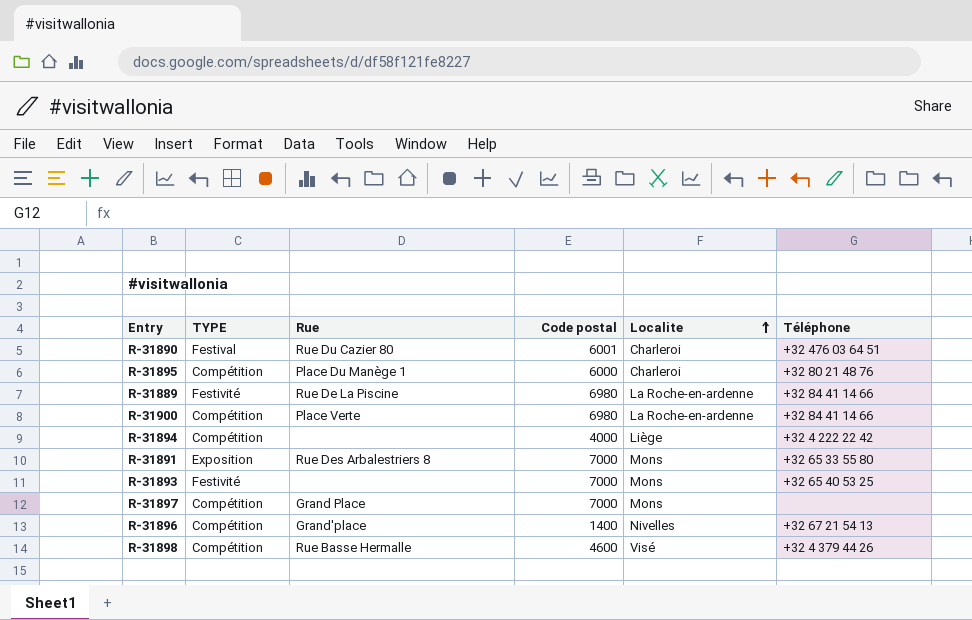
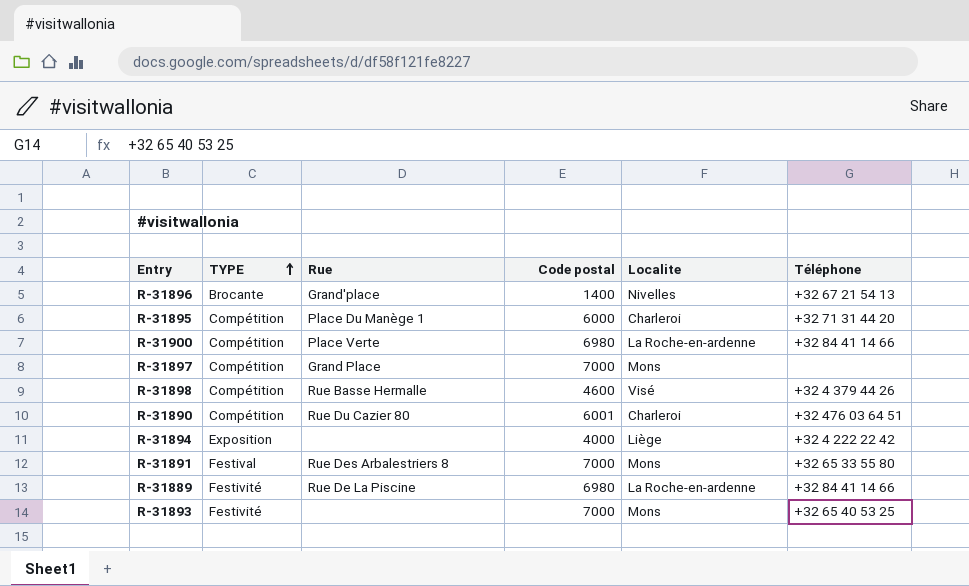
row order: Localite ascending -> TYPE ascending
R-31896 | TYPE: Compétition -> Brocante
R-31895 | Téléphone: +32 80 21 48 76 -> +32 71 31 44 20
R-31890 | TYPE: Festival -> Compétition
R-31894 | TYPE: Compétition -> Exposition
R-31891 | TYPE: Exposition -> Festival

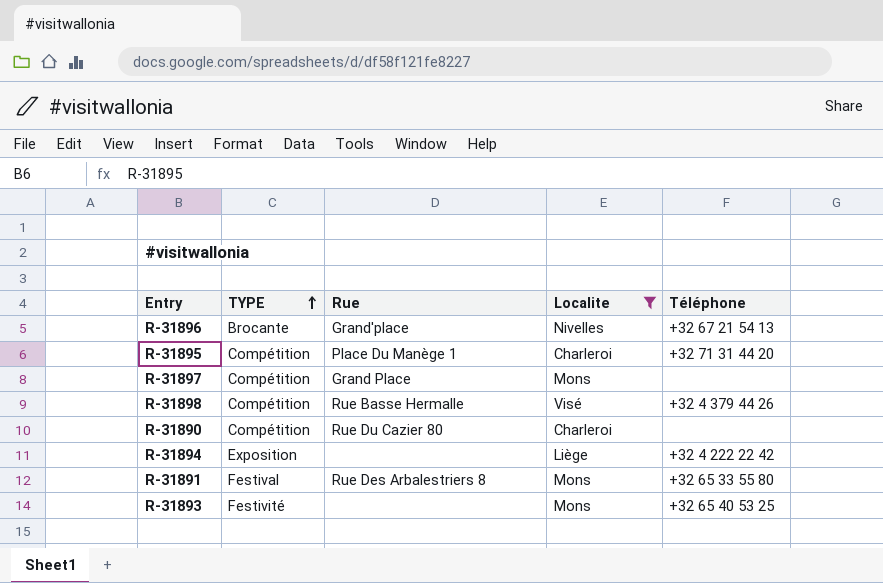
filter: none -> Localite != La Roche-en-ardenne
column Code postal | position: 4 -> none
R-31890 | Téléphone: +32 476 03 64 51 -> none

